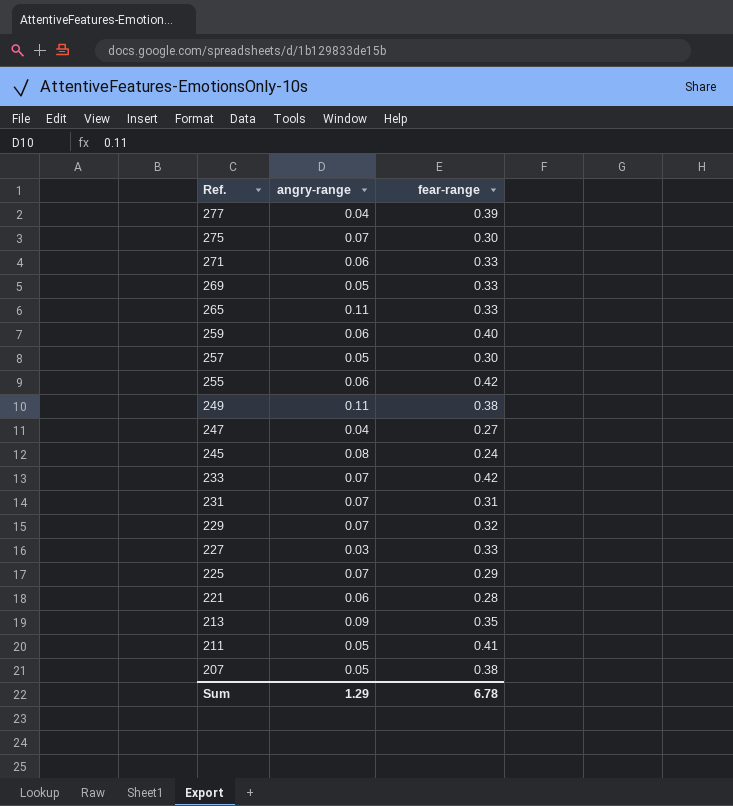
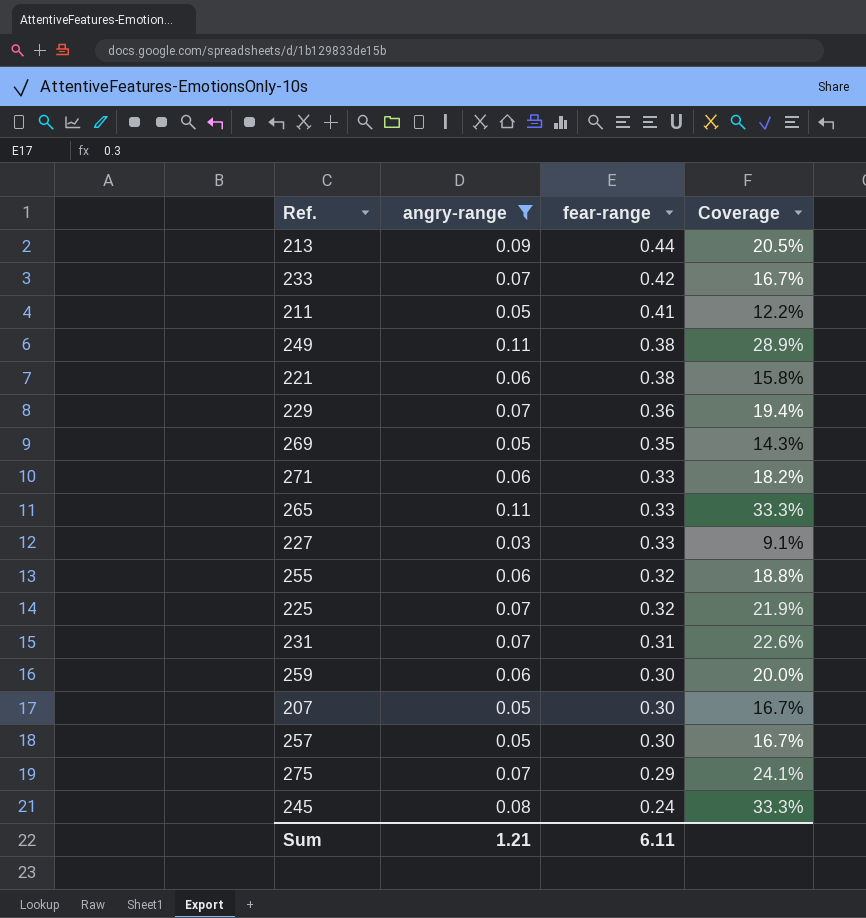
filter: none -> angry-range != 0.04
row order: Ref. descending -> fear-range descending
column Coverage | formula: none -> [angry-range] / [fear-range]
213 | fear-range: 0.35 -> 0.44
221 | fear-range: 0.28 -> 0.38
229 | fear-range: 0.32 -> 0.36
269 | fear-range: 0.33 -> 0.35
255 | fear-range: 0.42 -> 0.32
225 | fear-range: 0.29 -> 0.32
259 | fear-range: 0.40 -> 0.30
207 | fear-range: 0.38 -> 0.30
275 | fear-range: 0.30 -> 0.29
Sum | angry-range: 1.29 -> 1.21
Sum | fear-range: 6.78 -> 6.11

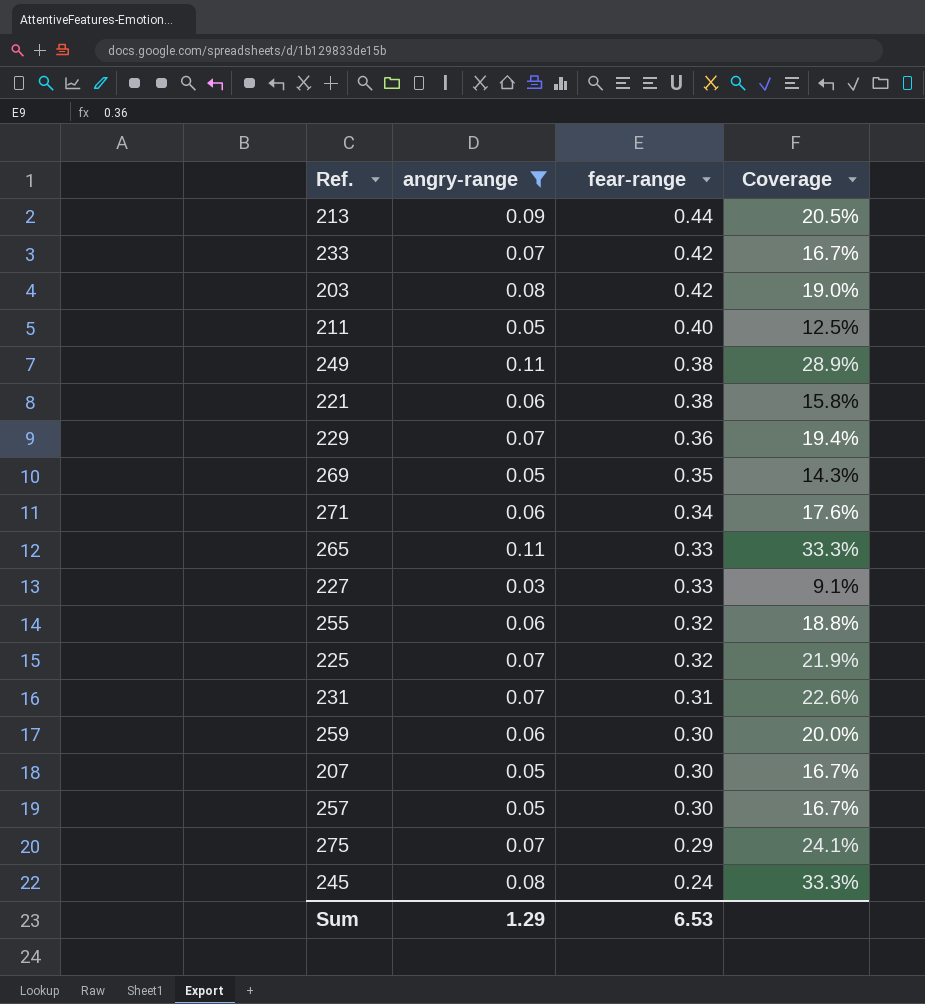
row 203: none -> 0.08 | 0.42 | 19.0%
211 | fear-range: 0.41 -> 0.40
211 | Coverage: 12.2% -> 12.5%
271 | fear-range: 0.33 -> 0.34
271 | Coverage: 18.2% -> 17.6%
Sum | angry-range: 1.21 -> 1.29
Sum | fear-range: 6.11 -> 6.53

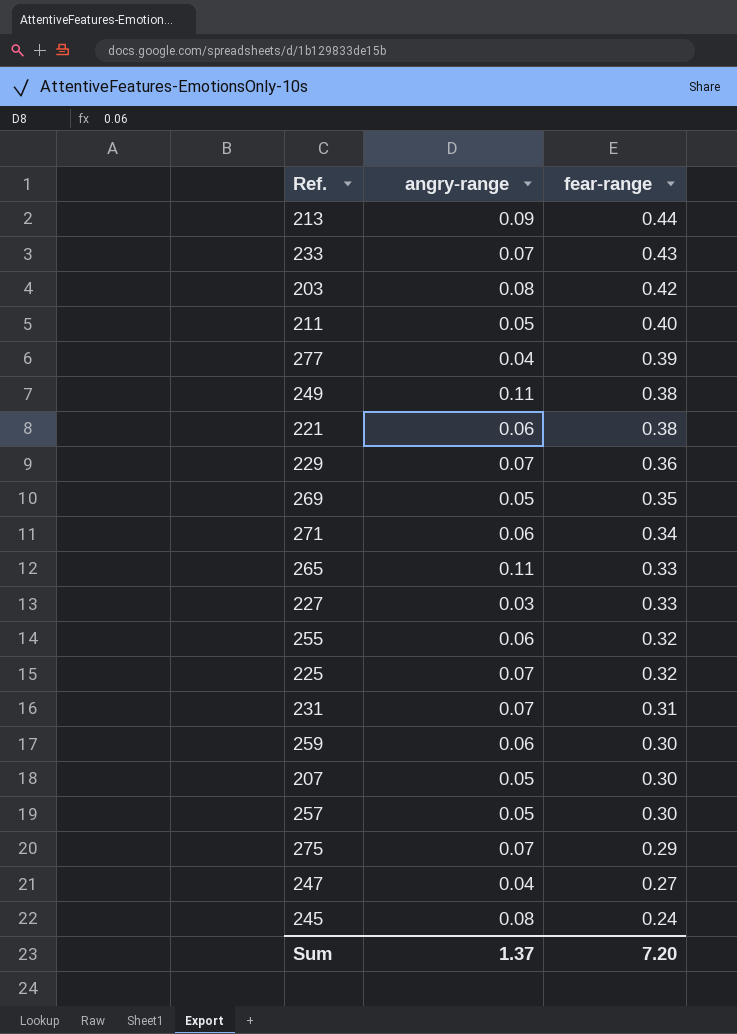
filter: angry-range != 0.04 -> none
column Coverage | formula: [angry-range] / [fear-range] -> none
233 | fear-range: 0.42 -> 0.43
Sum | angry-range: 1.29 -> 1.37
Sum | fear-range: 6.53 -> 7.20

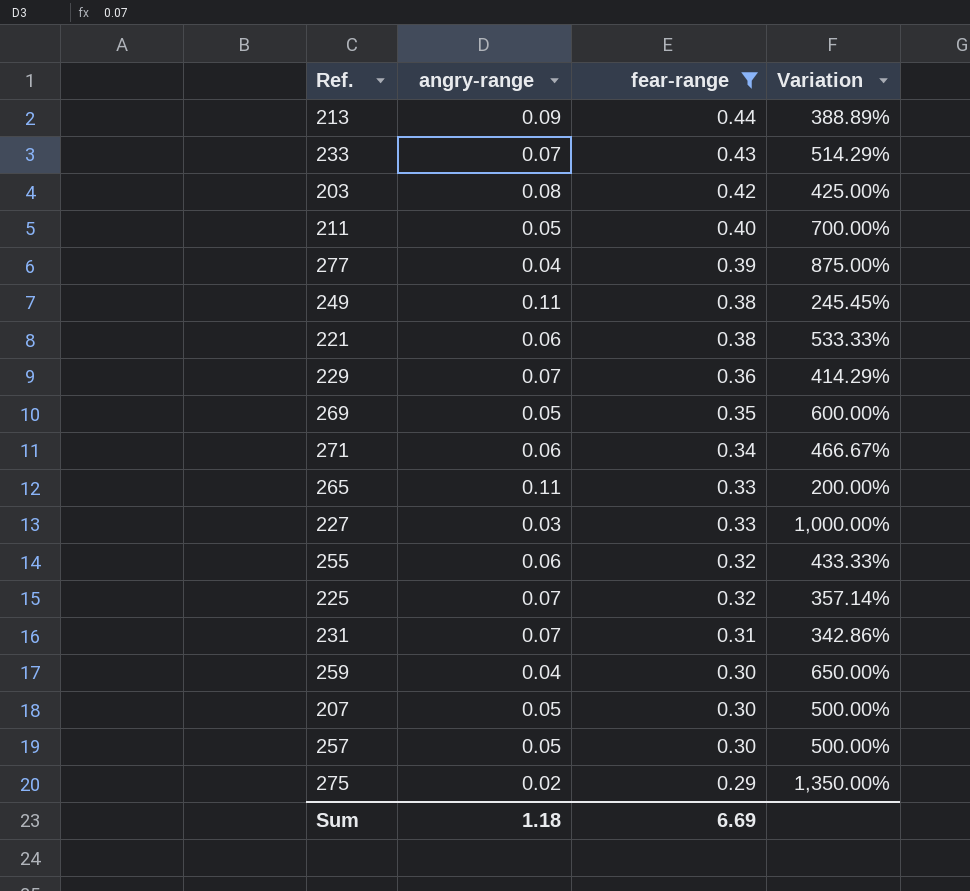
filter: none -> fear-range >= 0.29
column Variation | formula: none -> ([fear-range] - [angry-range]) / [angry-range]
259 | angry-range: 0.06 -> 0.04
275 | angry-range: 0.07 -> 0.02
Sum | angry-range: 1.37 -> 1.18
Sum | fear-range: 7.20 -> 6.69

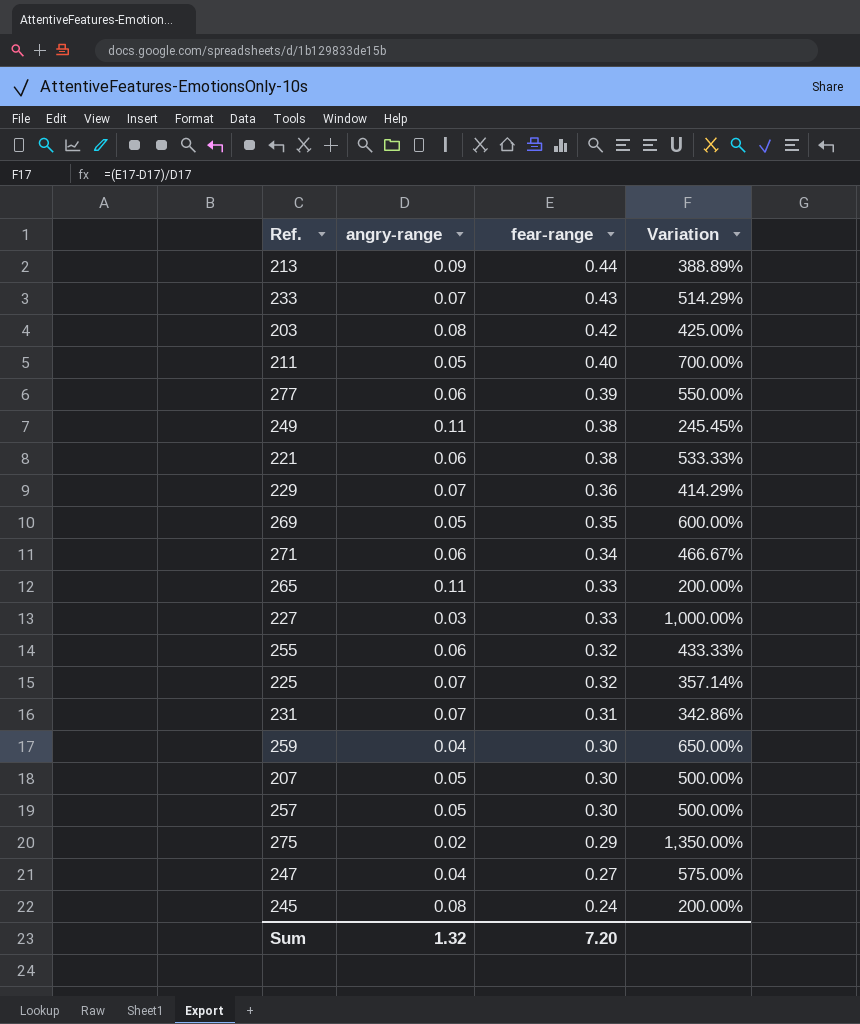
filter: fear-range >= 0.29 -> none
277 | angry-range: 0.04 -> 0.06
277 | Variation: 875.00% -> 550.00%
Sum | angry-range: 1.18 -> 1.32
Sum | fear-range: 6.69 -> 7.20

